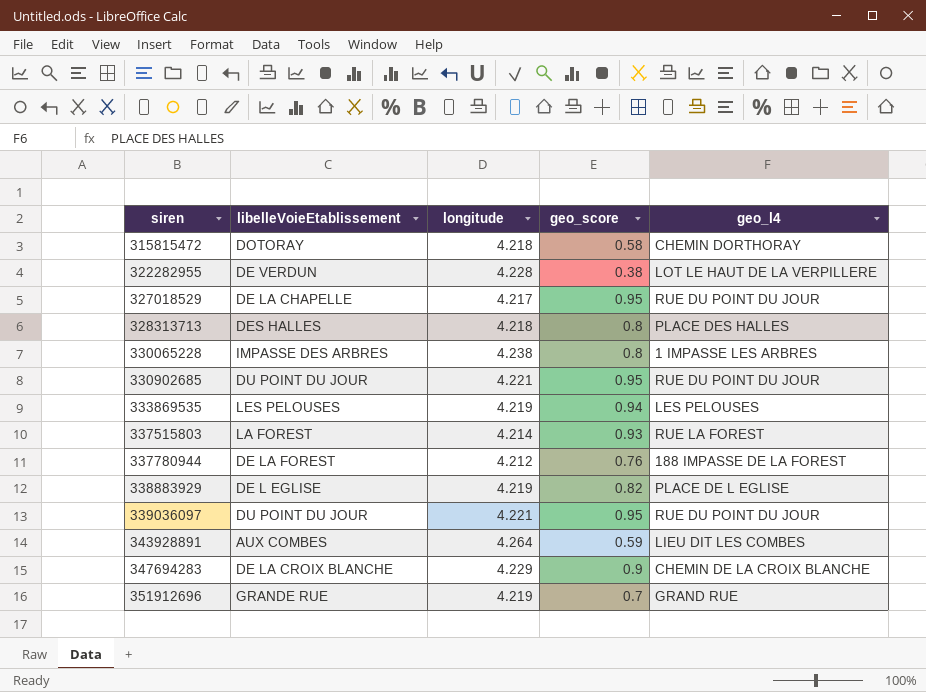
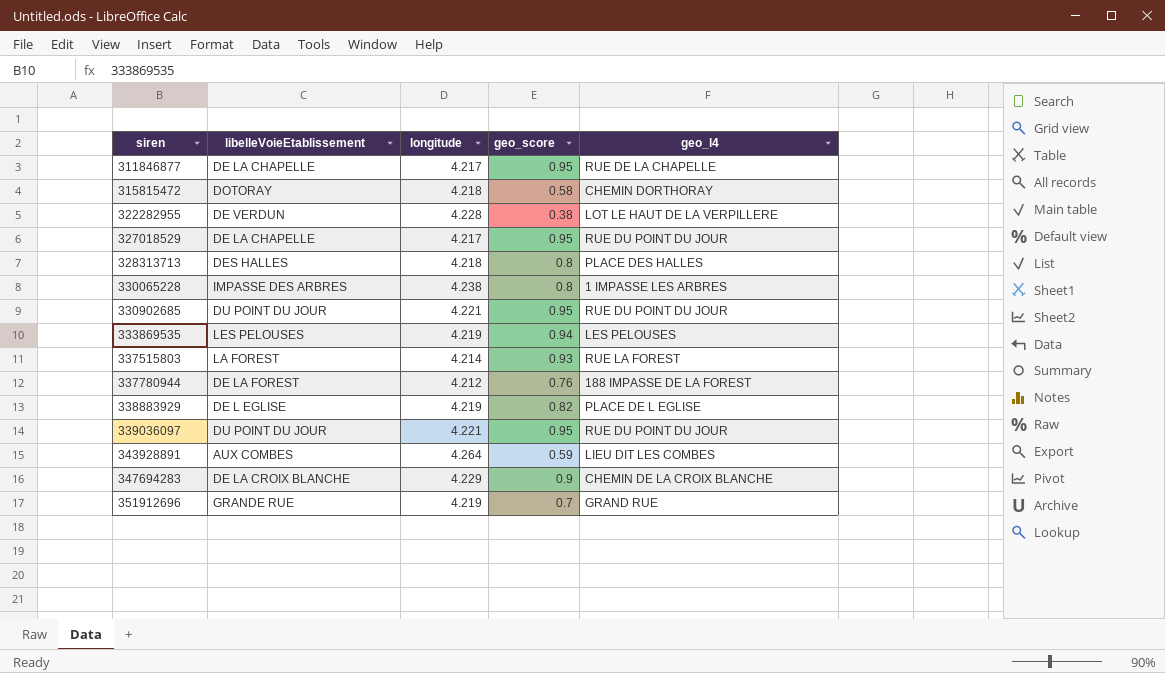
row 311846877: none -> DE LA CHAPELLE | 4.217 | 0.95 | RUE DE LA CHAPELLE

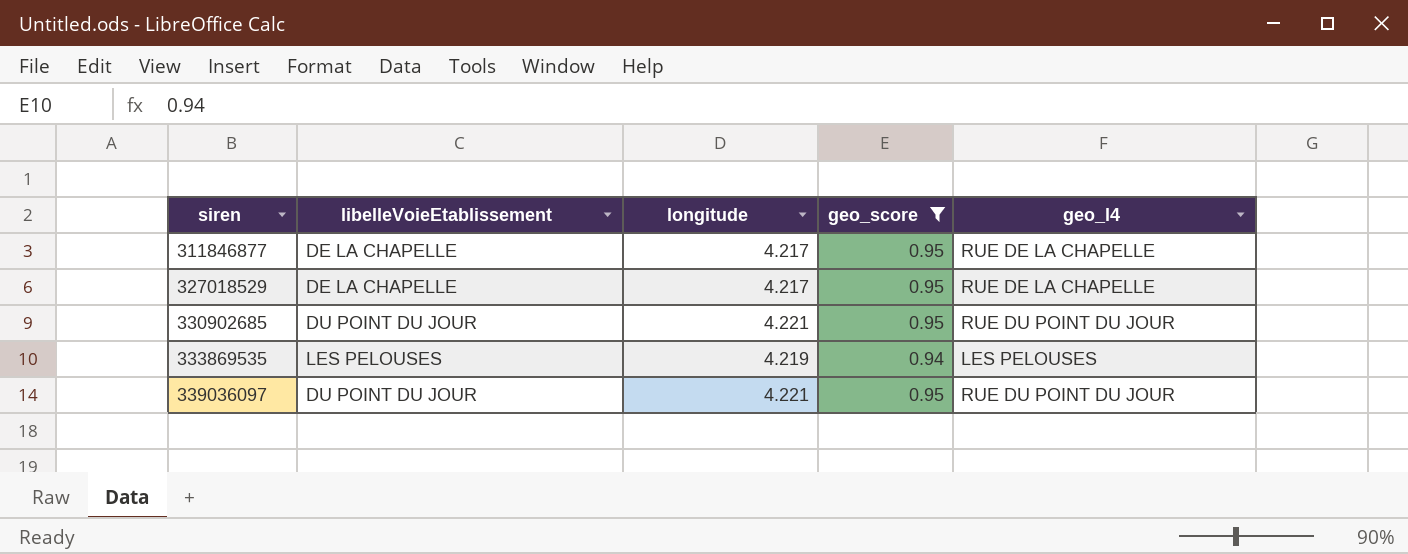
filter: none -> geo_score >= 0.94
327018529 | geo_l4: RUE DU POINT DU JOUR -> RUE DE LA CHAPELLE

